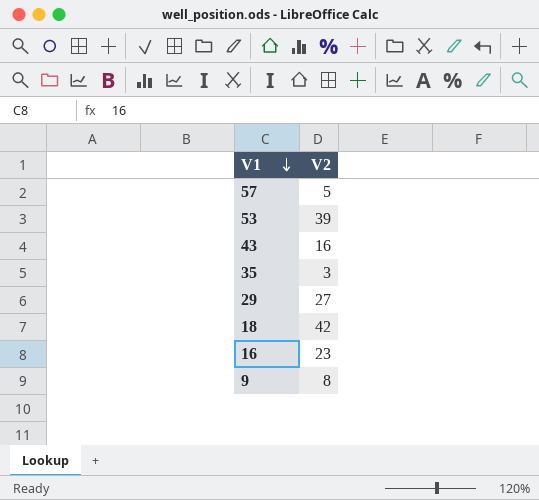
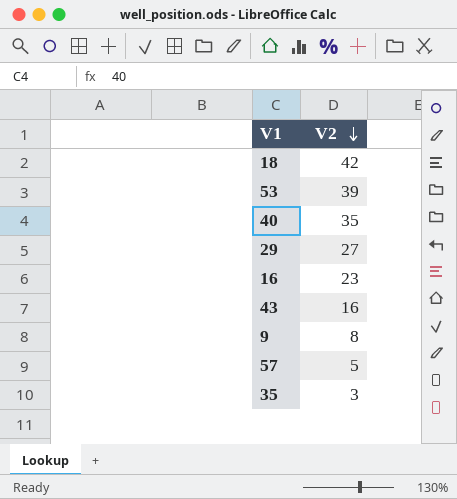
row order: V1 descending -> V2 descending
row 40: none -> 35

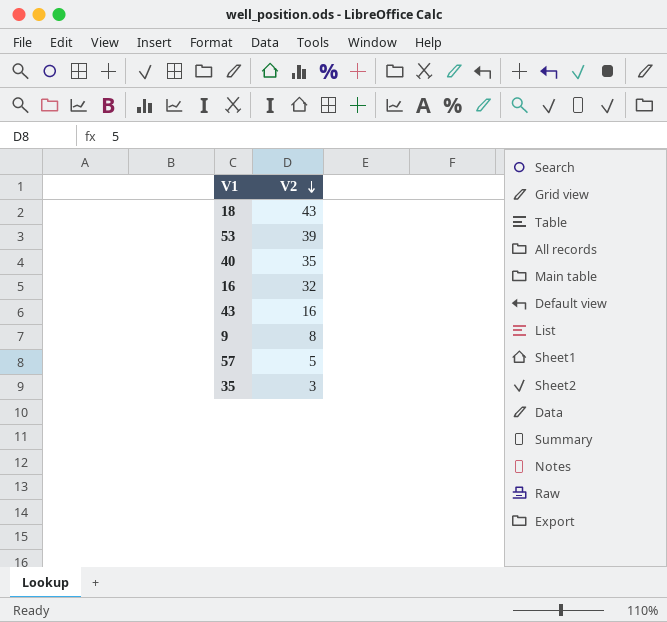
row 29: 27 -> none
18 | V2: 42 -> 43
16 | V2: 23 -> 32

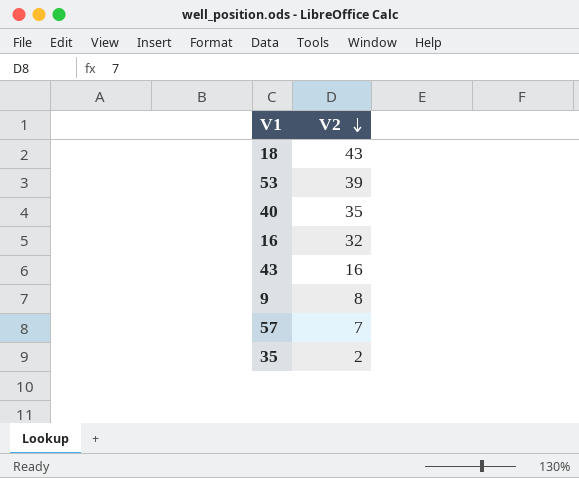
57 | V2: 5 -> 7
35 | V2: 3 -> 2

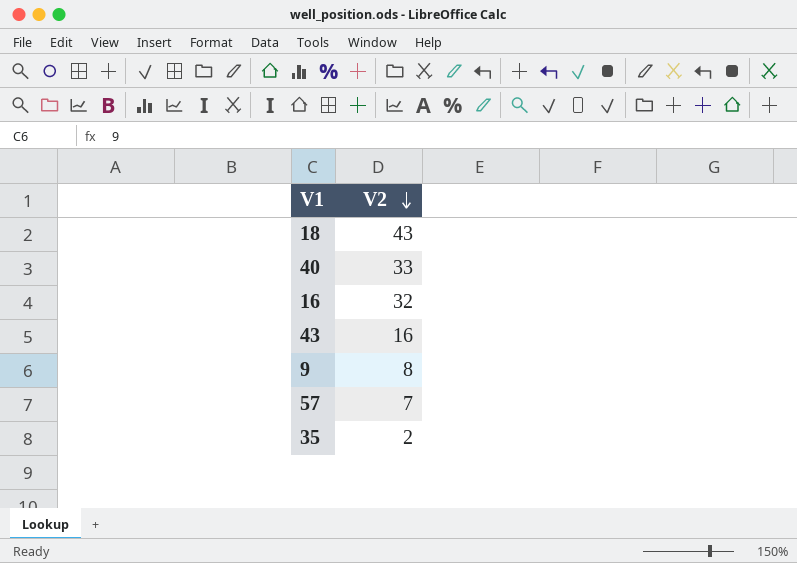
row 53: 39 -> none
40 | V2: 35 -> 33

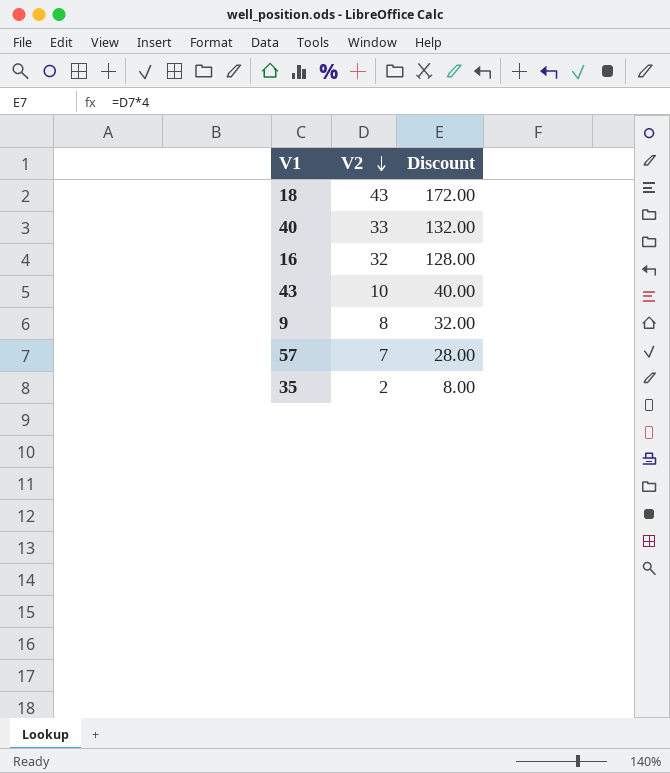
column Discount | formula: none -> [V2] * 4
43 | V2: 16 -> 10

